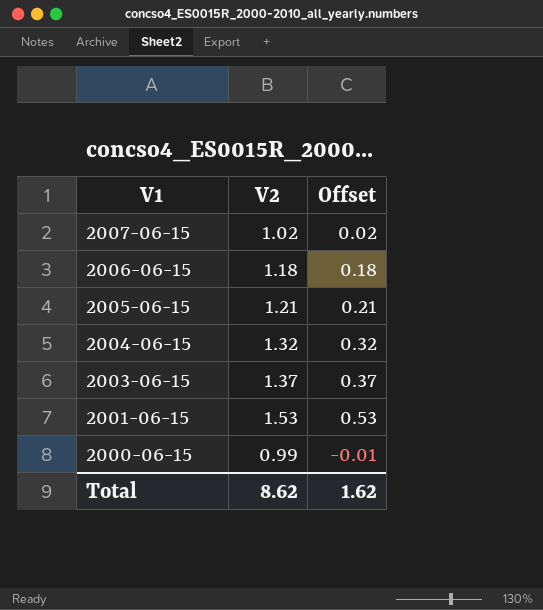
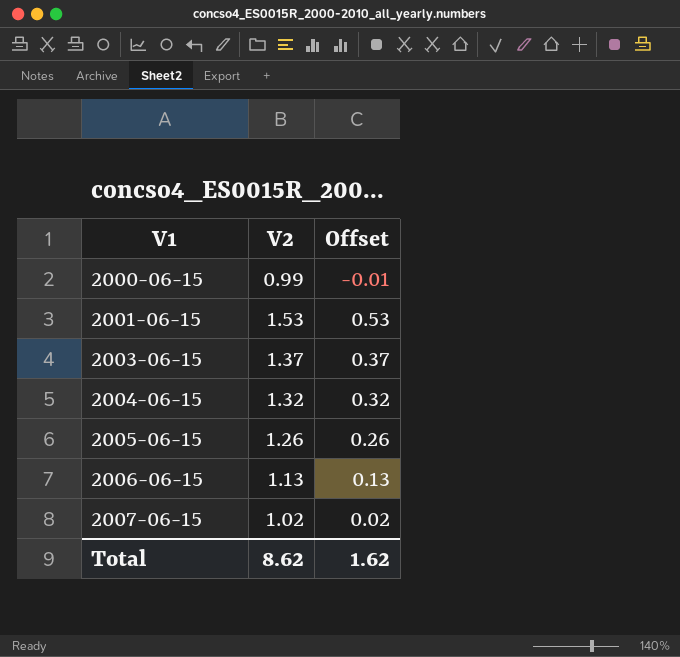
row order: V1 descending -> V1 ascending
2005-06-15 | V2: 1.21 -> 1.26
2005-06-15 | Offset: 0.21 -> 0.26
2006-06-15 | V2: 1.18 -> 1.13
2006-06-15 | Offset: 0.18 -> 0.13

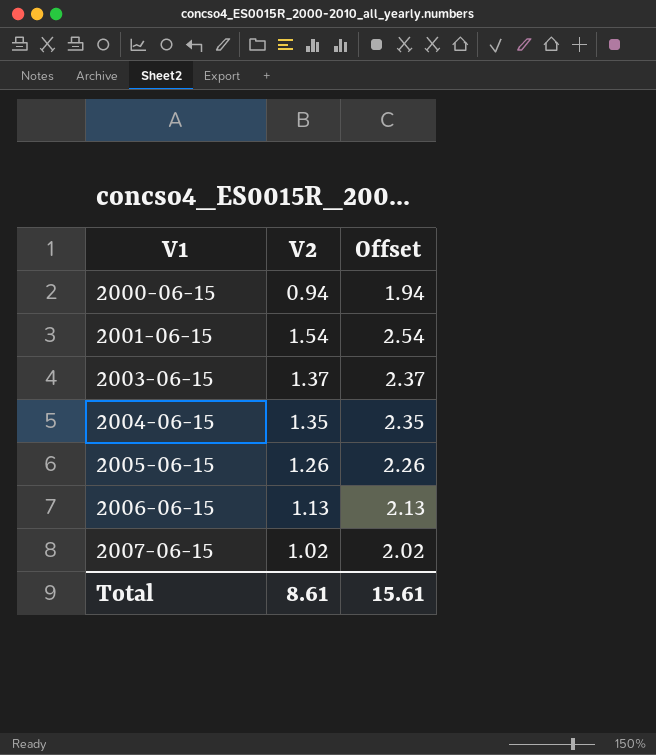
column Offset | formula: [V2] - 1 -> [V2] + 1
2000-06-15 | V2: 0.99 -> 0.94
2001-06-15 | V2: 1.53 -> 1.54
2004-06-15 | V2: 1.32 -> 1.35
Total | V2: 8.62 -> 8.61
Total | Offset: 1.62 -> 15.61

